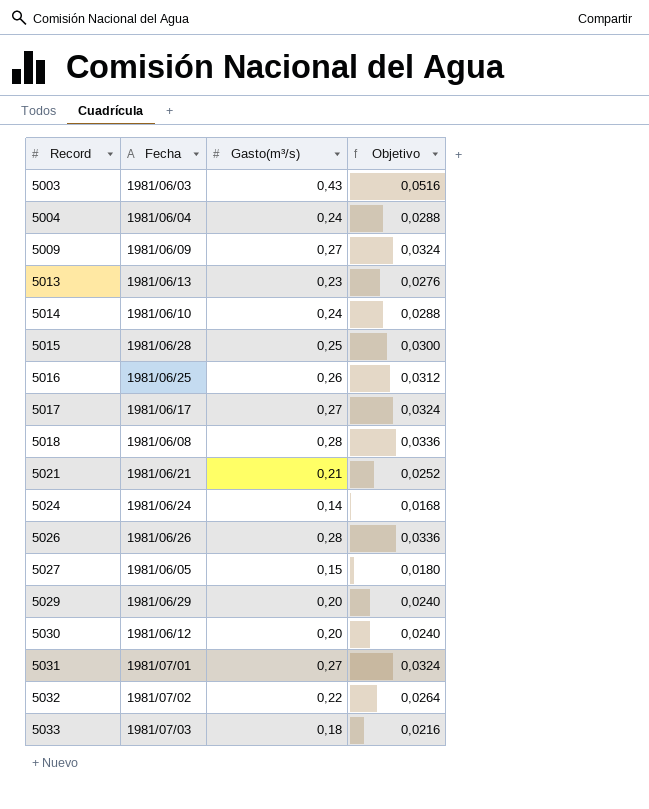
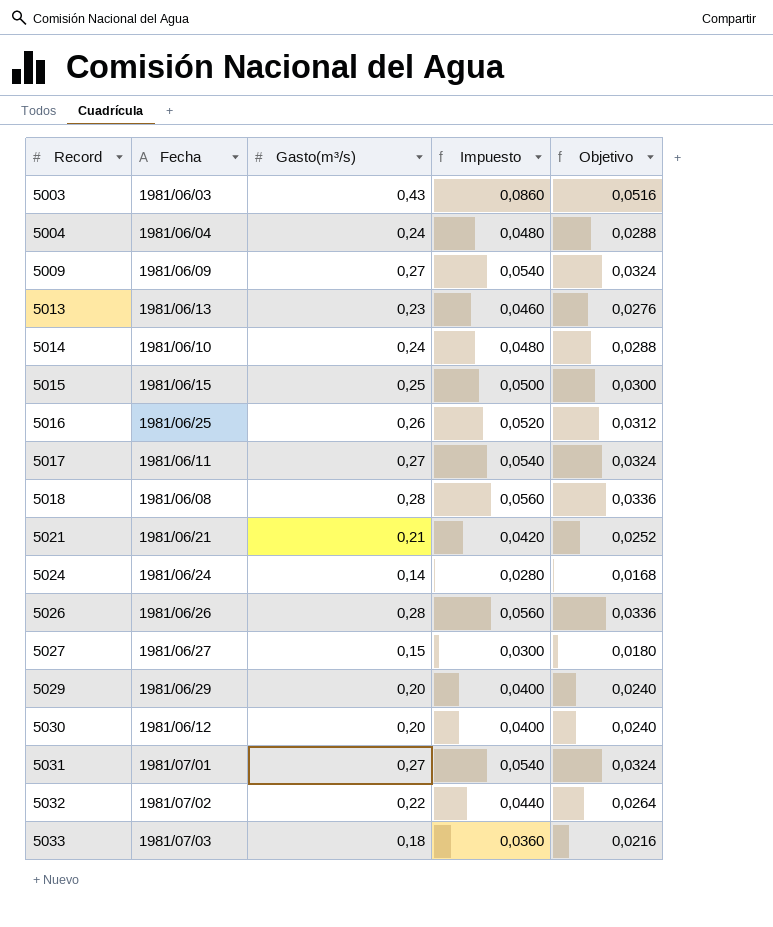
column Impuesto | formula: none -> [Gasto(m³/s)] * 0,2
5015 | Fecha: 1981/06/28 -> 1981/06/15
5017 | Fecha: 1981/06/17 -> 1981/06/11
5027 | Fecha: 1981/06/05 -> 1981/06/27

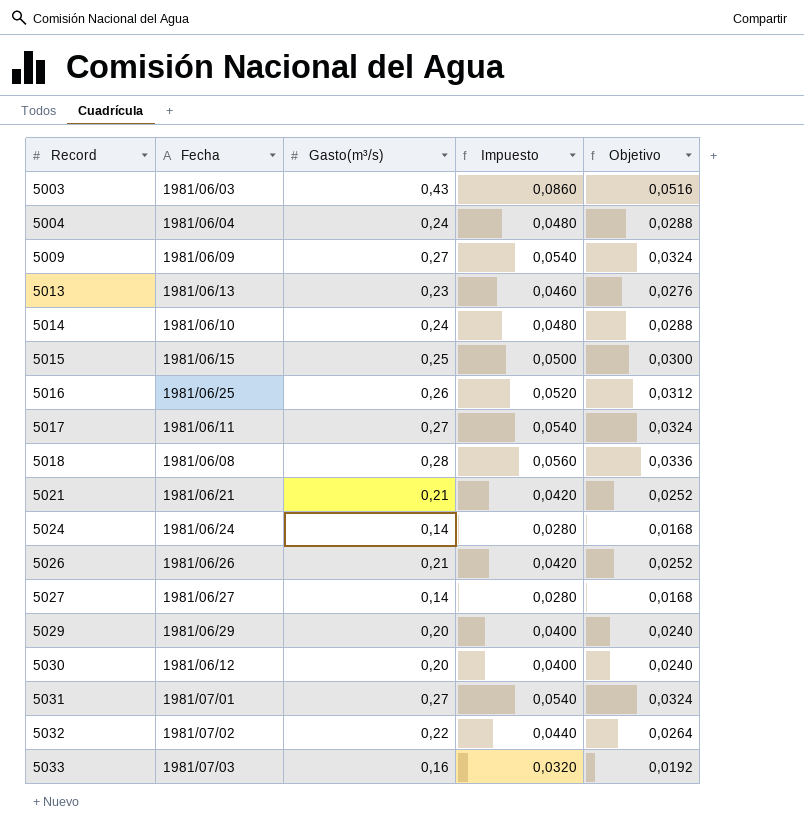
5026 | Gasto(m³/s): 0,28 -> 0,21
5026 | Impuesto: 0,0560 -> 0,0420
5026 | Objetivo: 0,0336 -> 0,0252
5027 | Gasto(m³/s): 0,15 -> 0,14
5027 | Impuesto: 0,0300 -> 0,0280
5027 | Objetivo: 0,0180 -> 0,0168
5033 | Gasto(m³/s): 0,18 -> 0,16
5033 | Impuesto: 0,0360 -> 0,0320
5033 | Objetivo: 0,0216 -> 0,0192

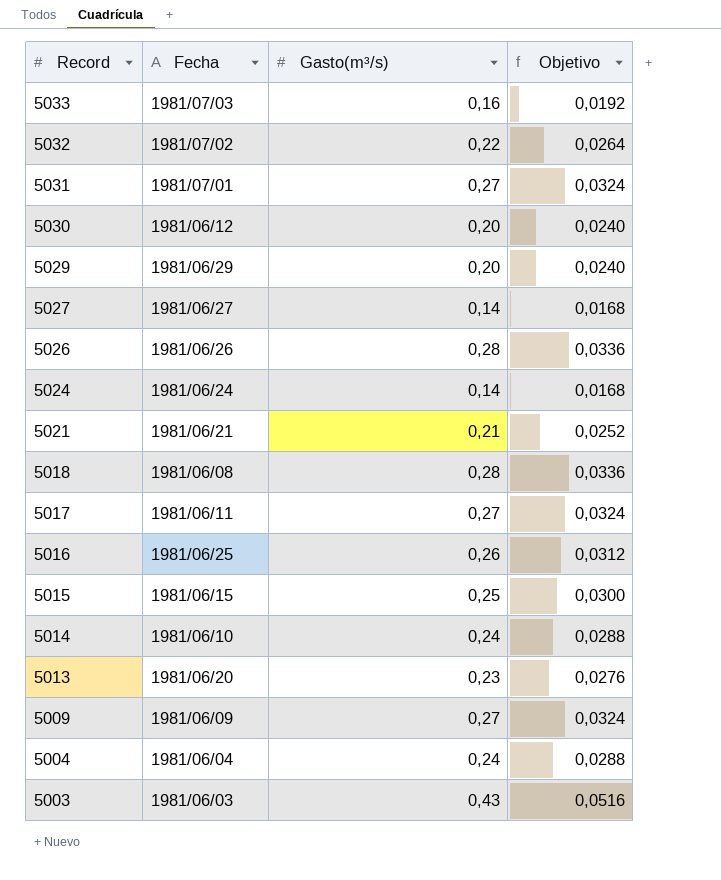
row order: Record ascending -> Record descending
column Impuesto | formula: [Gasto(m³/s)] * 0,2 -> none
5026 | Gasto(m³/s): 0,21 -> 0,28
5026 | Objetivo: 0,0252 -> 0,0336
5013 | Fecha: 1981/06/13 -> 1981/06/20

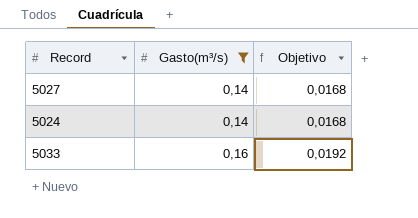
filter: none -> Gasto(m³/s) <= 0,16
row order: Record descending -> Gasto(m³/s) ascending
column Fecha | position: 2 -> none

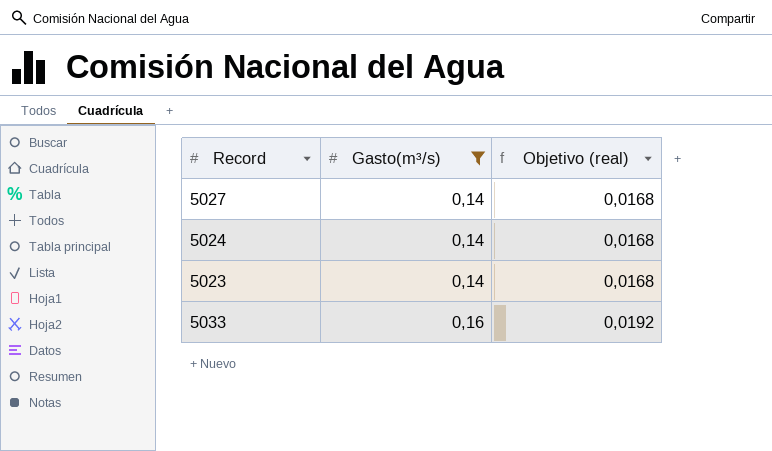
column name: Objetivo -> Objetivo (real)
row 5023: none -> 0,14 | 0,0168

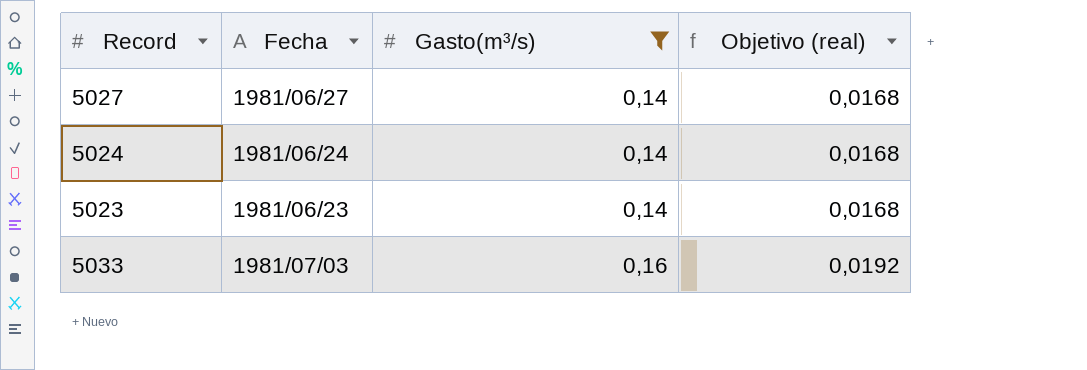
column Fecha | position: none -> 2

